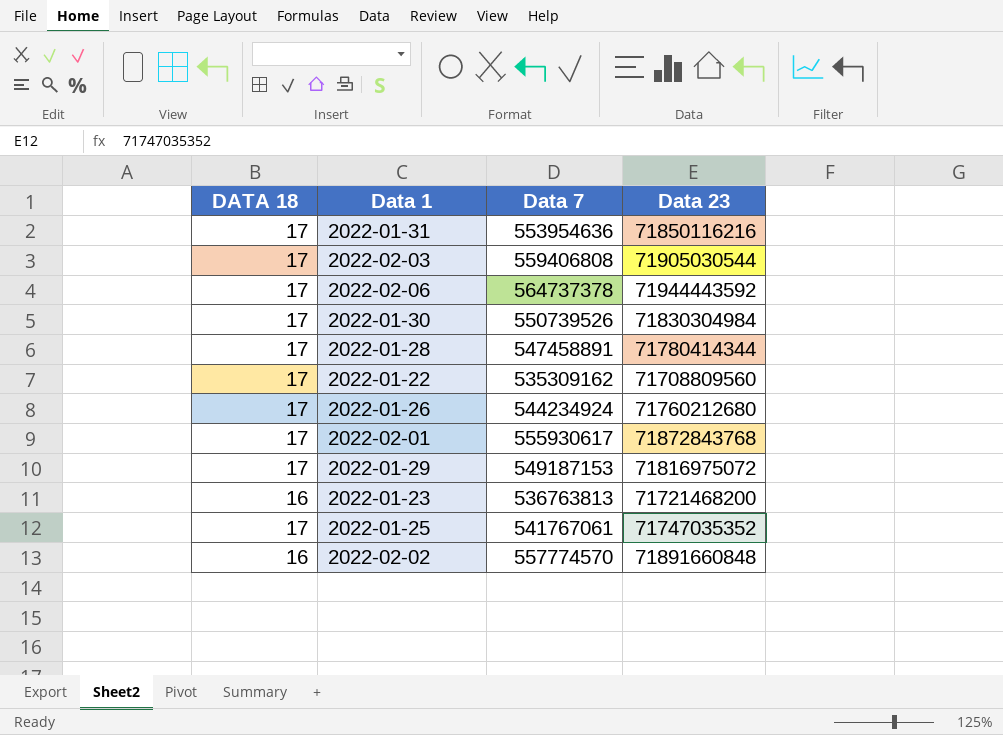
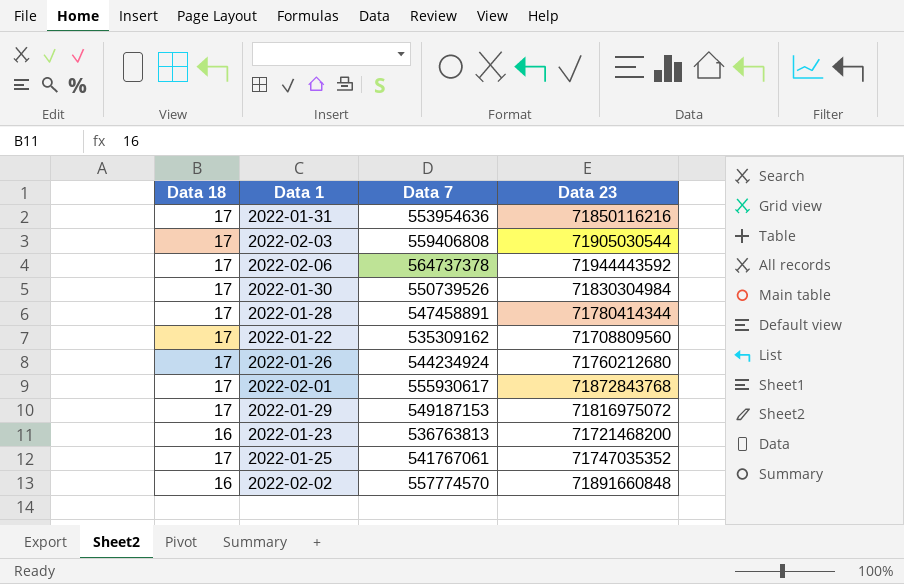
column name: DATA 18 -> Data 18

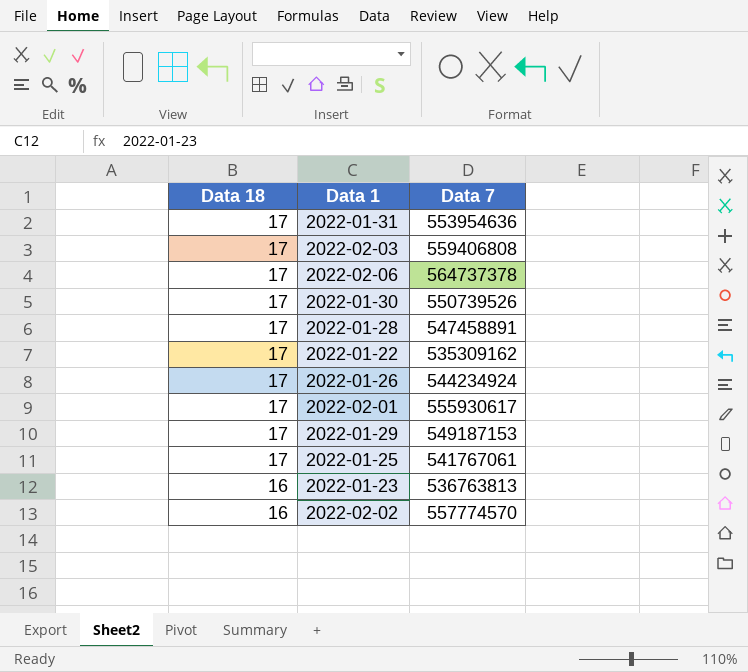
row order: none -> Data 18 descending
column Data 23 | position: 4 -> none

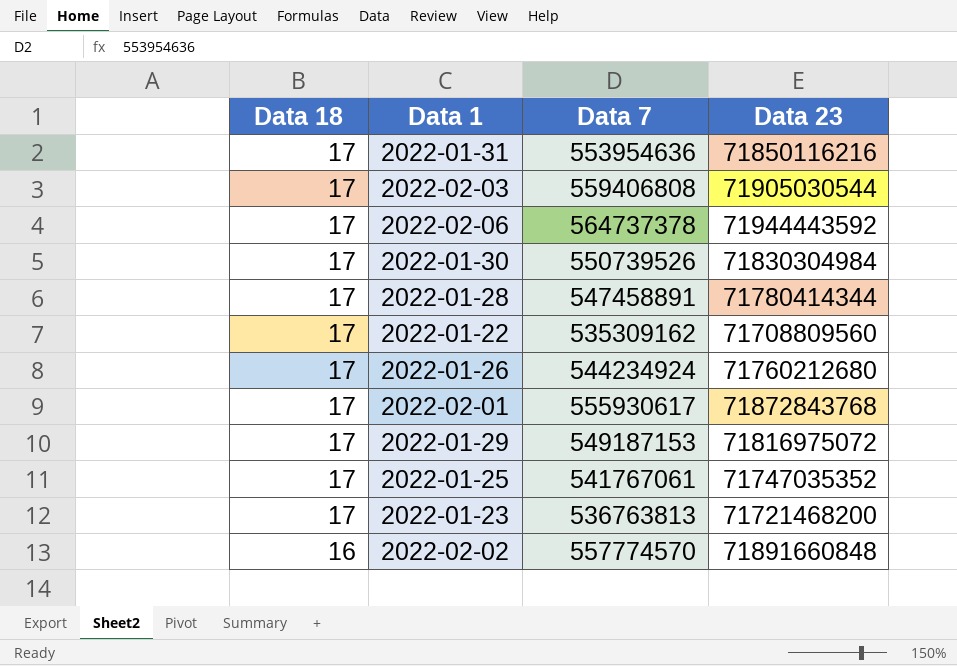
column Data 23 | position: none -> 4
2022-01-23 | Data 18: 16 -> 17

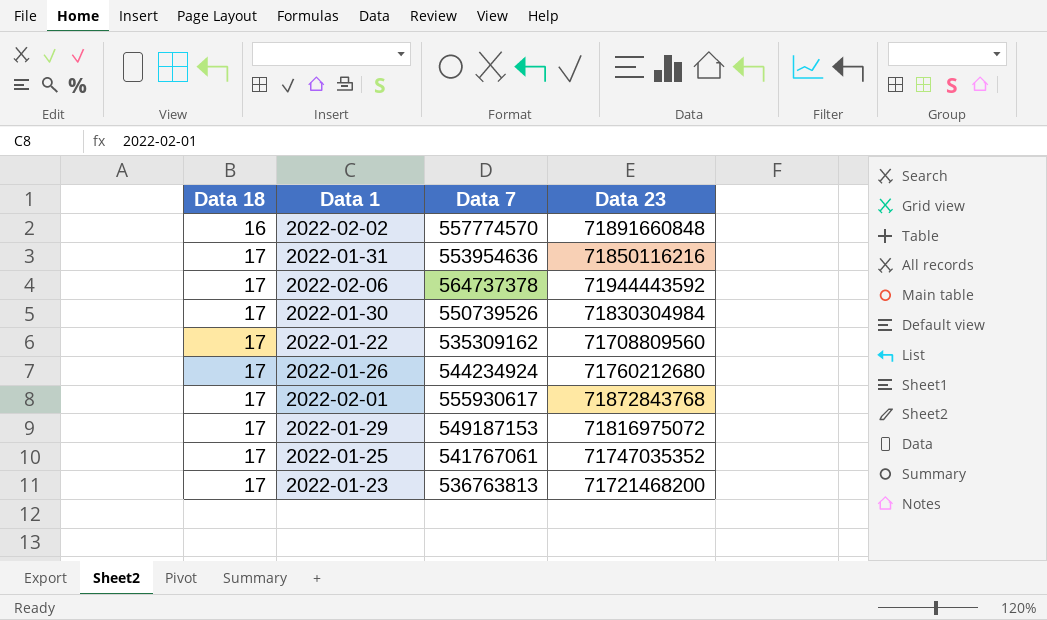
row order: Data 18 descending -> Data 18 ascending
row 2022-02-03: 17 | 559406808 | 71905030544 -> none
row 2022-01-28: 17 | 547458891 | 71780414344 -> none

